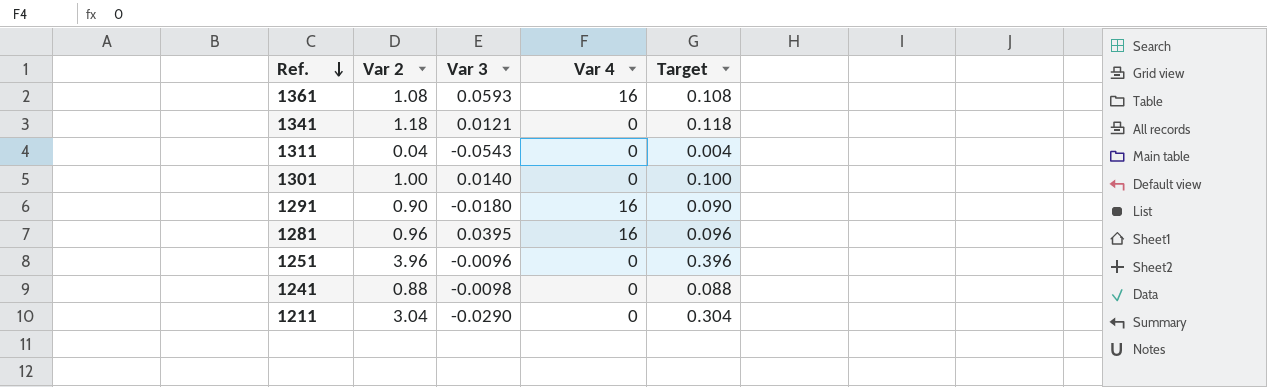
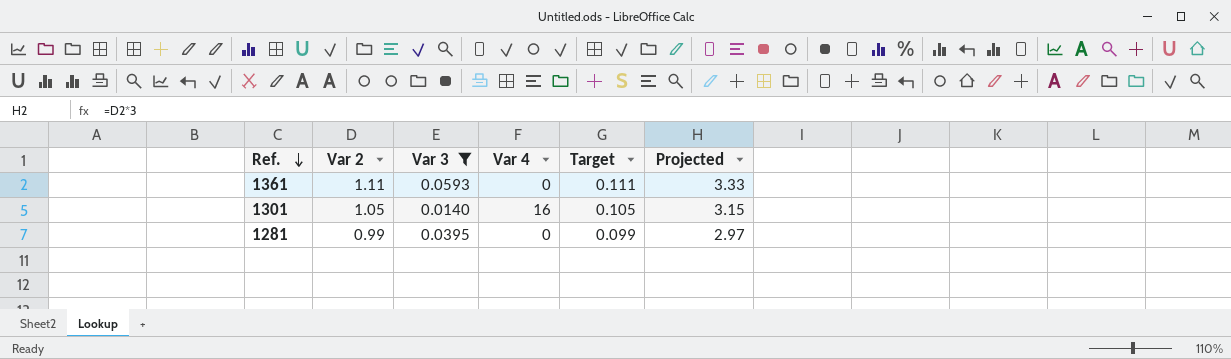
filter: none -> Var 3 >= 0.0140
column Projected | formula: none -> [Var 2] * 3
1361 | Var 2: 1.08 -> 1.11
1361 | Var 4: 16 -> 0
1361 | Target: 0.108 -> 0.111
1301 | Var 2: 1.00 -> 1.05
1301 | Var 4: 0 -> 16
1301 | Target: 0.100 -> 0.105
1281 | Var 2: 0.96 -> 0.99
1281 | Var 4: 16 -> 0
1281 | Target: 0.096 -> 0.099

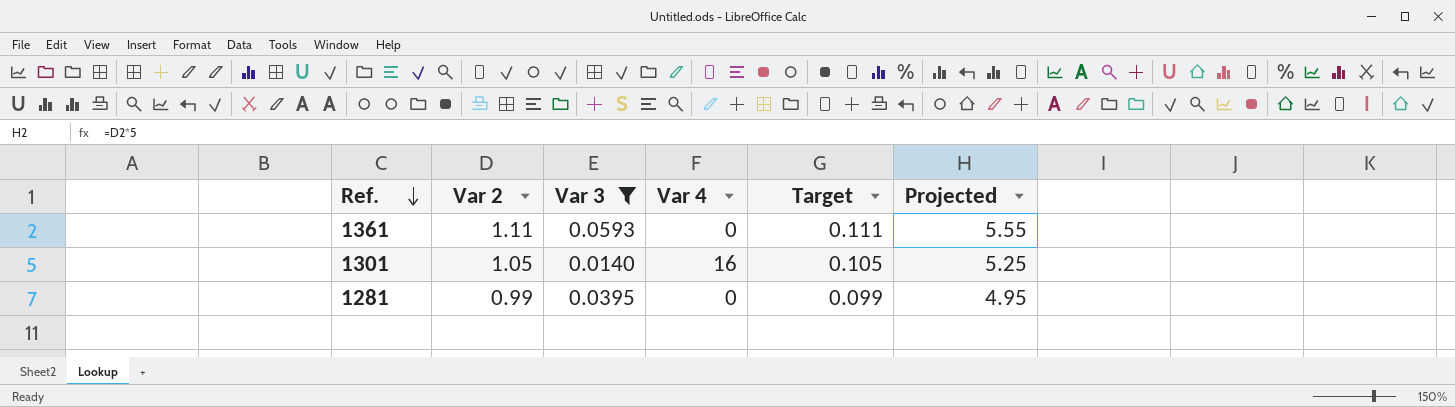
column Projected | formula: [Var 2] * 3 -> [Var 2] * 5

